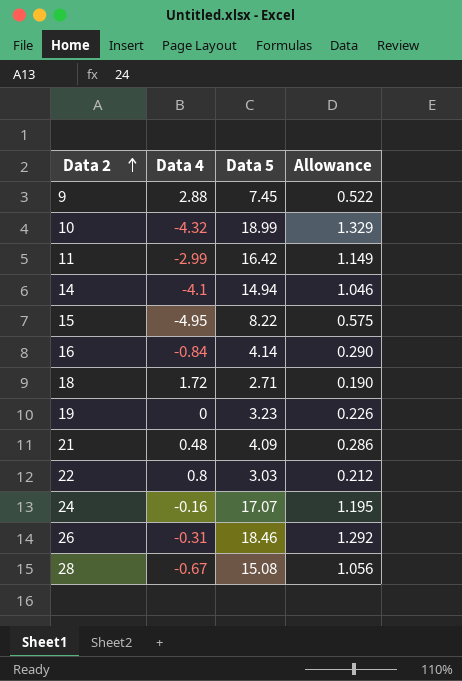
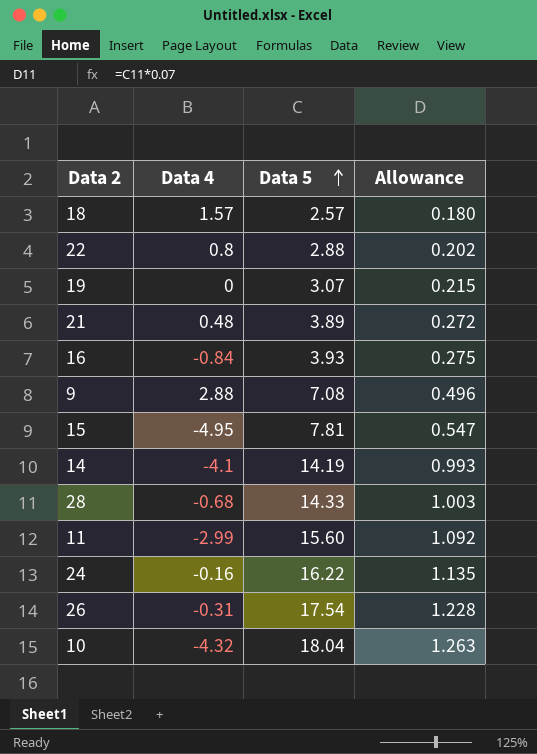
row order: Data 2 ascending -> Data 5 ascending
18 | Data 4: 1.72 -> 1.57
18 | Data 5: 2.71 -> 2.57
18 | Allowance: 0.190 -> 0.180
22 | Data 5: 3.03 -> 2.88
22 | Allowance: 0.212 -> 0.202
19 | Data 5: 3.23 -> 3.07
19 | Allowance: 0.226 -> 0.215
21 | Data 5: 4.09 -> 3.89
21 | Allowance: 0.286 -> 0.272
16 | Data 5: 4.14 -> 3.93
16 | Allowance: 0.290 -> 0.275
9 | Data 5: 7.45 -> 7.08
9 | Allowance: 0.522 -> 0.496
15 | Data 5: 8.22 -> 7.81
15 | Allowance: 0.575 -> 0.547
14 | Data 5: 14.94 -> 14.19
14 | Allowance: 1.046 -> 0.993
28 | Data 4: -0.67 -> -0.68
28 | Data 5: 15.08 -> 14.33
28 | Allowance: 1.056 -> 1.003
11 | Data 5: 16.42 -> 15.60
11 | Allowance: 1.149 -> 1.092
24 | Data 5: 17.07 -> 16.22
24 | Allowance: 1.195 -> 1.135
26 | Data 5: 18.46 -> 17.54
26 | Allowance: 1.292 -> 1.228
10 | Data 5: 18.99 -> 18.04
10 | Allowance: 1.329 -> 1.263

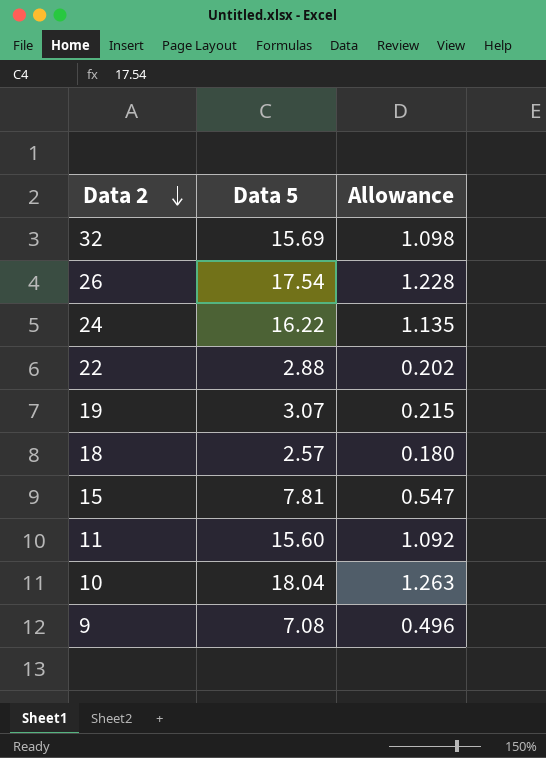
row order: Data 5 ascending -> Data 2 descending
column Data 4 | position: 2 -> none
row 21: 0.48 | 3.89 | 0.272 -> none
row 16: -0.84 | 3.93 | 0.275 -> none
row 14: -4.1 | 14.19 | 0.993 -> none
row 28: -0.68 | 14.33 | 1.003 -> none
row 32: none -> 15.69 | 1.098

